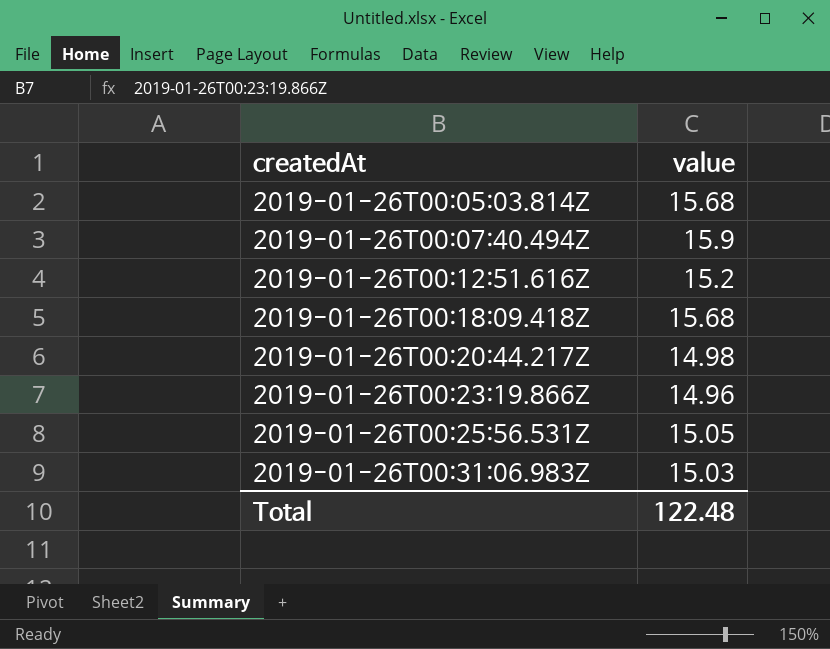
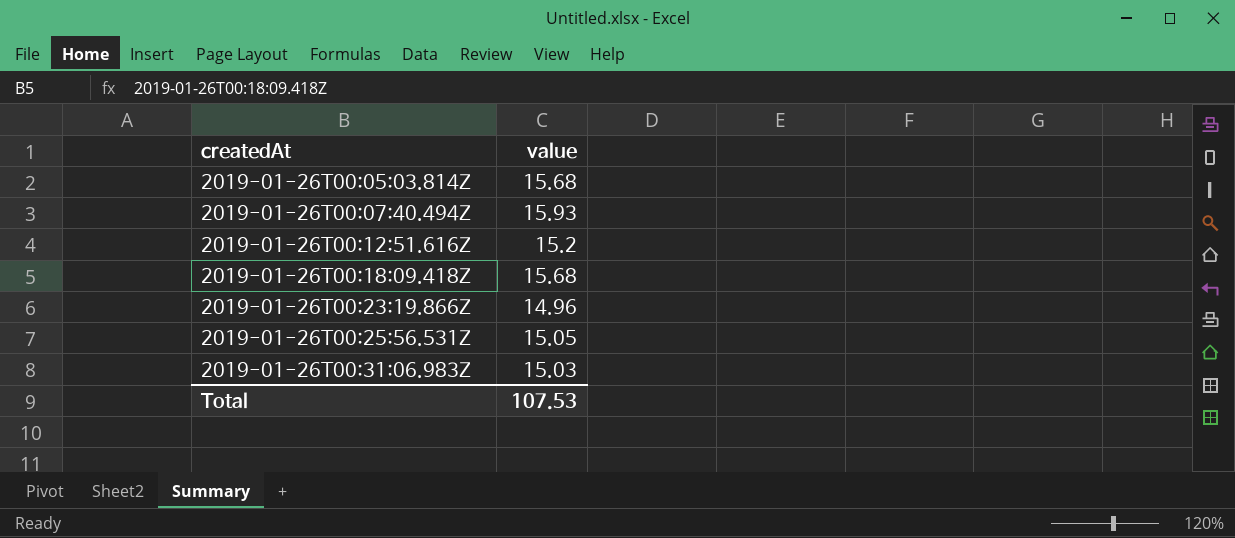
row 2019-01-26T00:20:44.217Z: 14.98 -> none
2019-01-26T00:07:40.494Z | value: 15.9 -> 15.93
Total | value: 122.48 -> 107.53

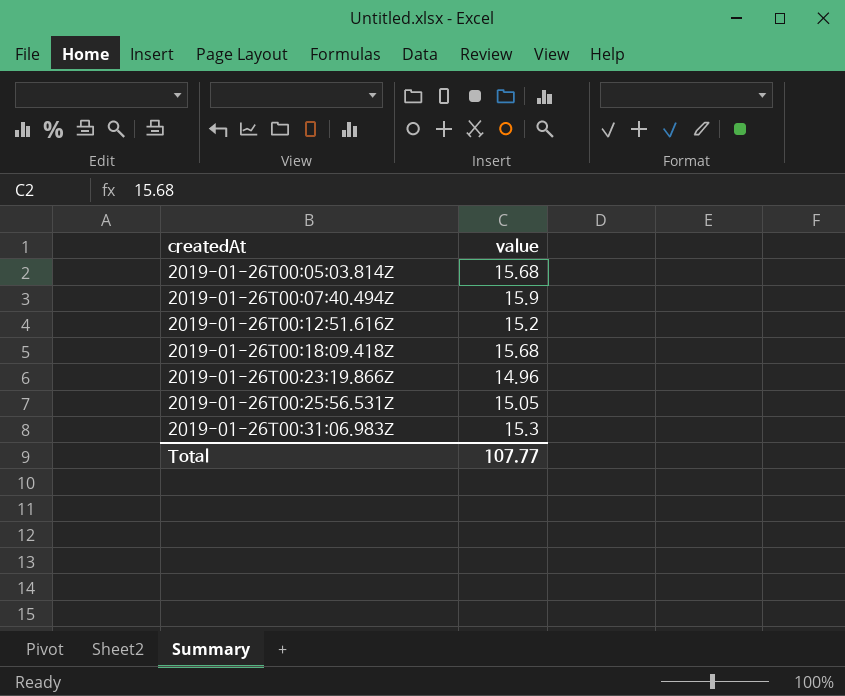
2019-01-26T00:07:40.494Z | value: 15.93 -> 15.9
2019-01-26T00:31:06.983Z | value: 15.03 -> 15.3
Total | value: 107.53 -> 107.77

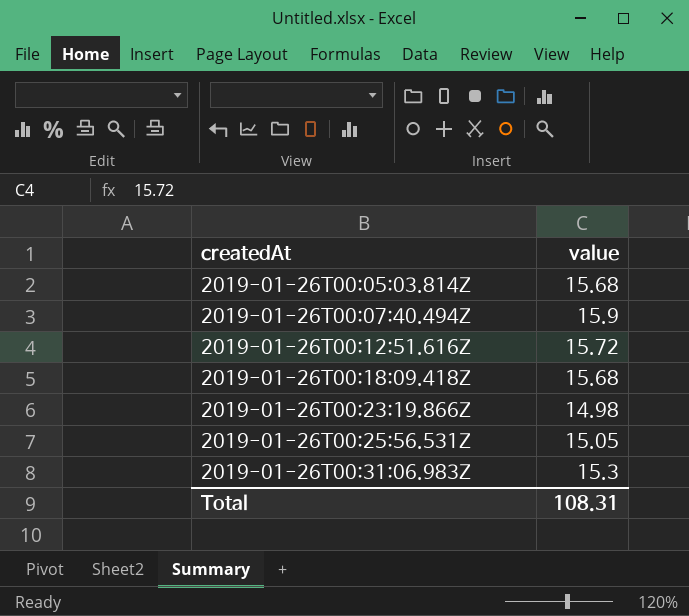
2019-01-26T00:12:51.616Z | value: 15.2 -> 15.72
2019-01-26T00:23:19.866Z | value: 14.96 -> 14.98
Total | value: 107.77 -> 108.31

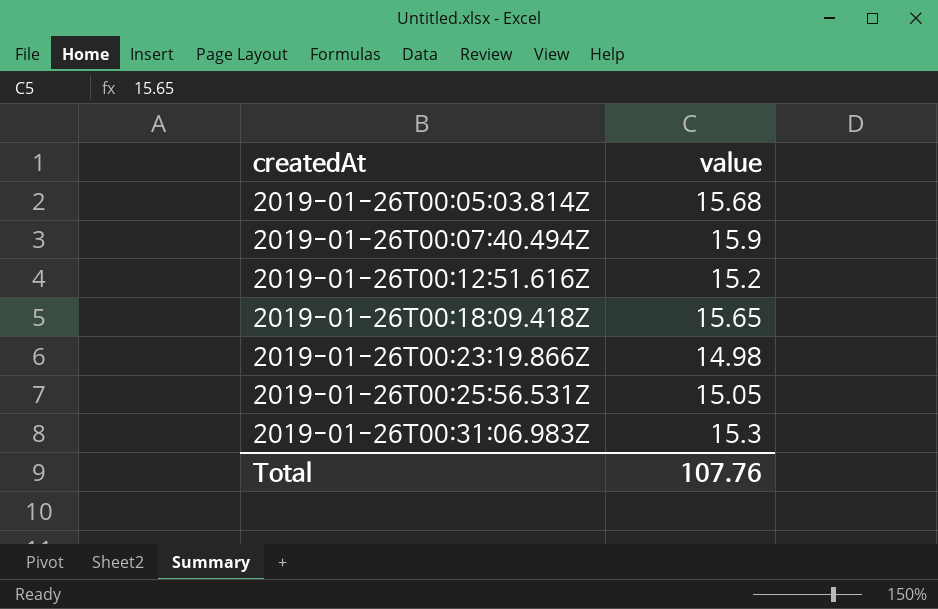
2019-01-26T00:12:51.616Z | value: 15.72 -> 15.2
2019-01-26T00:18:09.418Z | value: 15.68 -> 15.65
Total | value: 108.31 -> 107.76

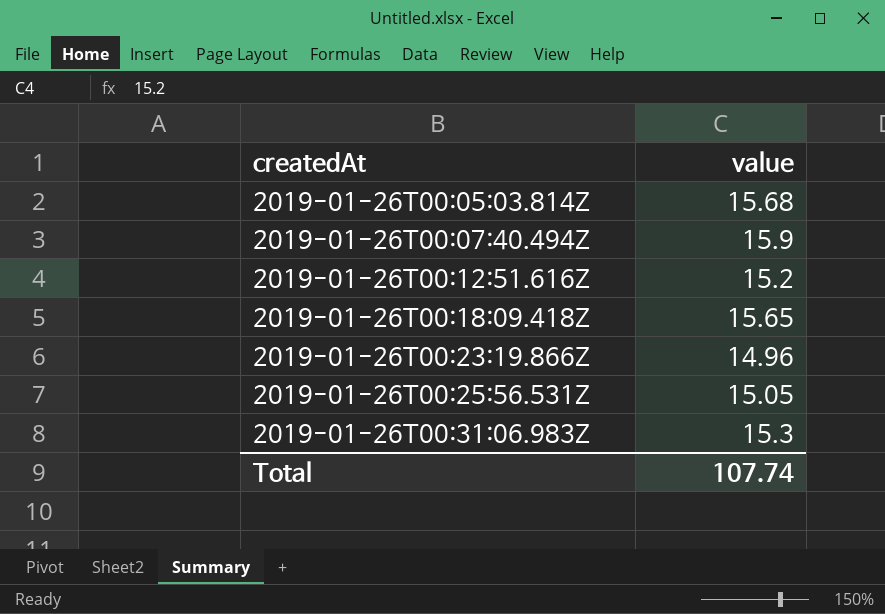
2019-01-26T00:23:19.866Z | value: 14.98 -> 14.96
Total | value: 107.76 -> 107.74

